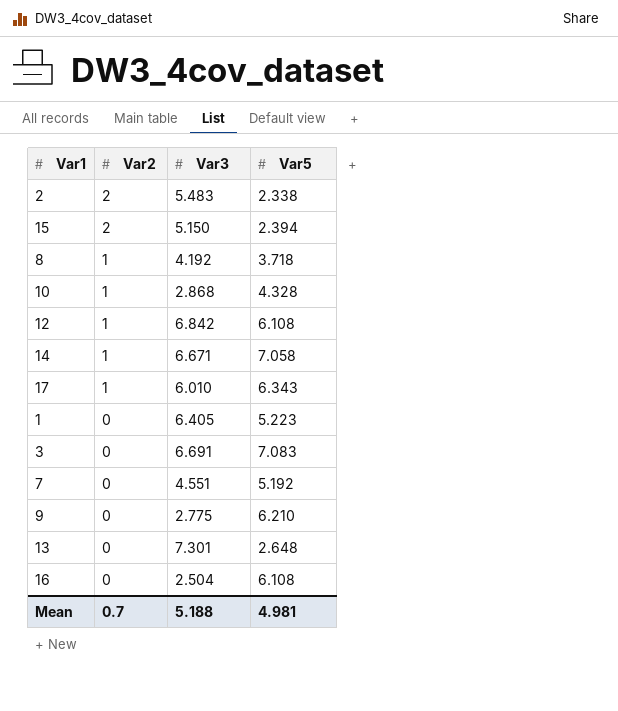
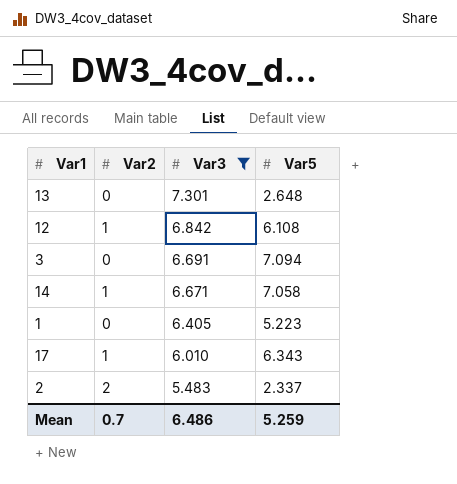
filter: none -> Var3 >= 5.483
row order: Var2 descending -> Var3 descending
3 | Var5: 7.083 -> 7.094
2 | Var5: 2.338 -> 2.337
Mean | Var3: 5.188 -> 6.486
Mean | Var5: 4.981 -> 5.259

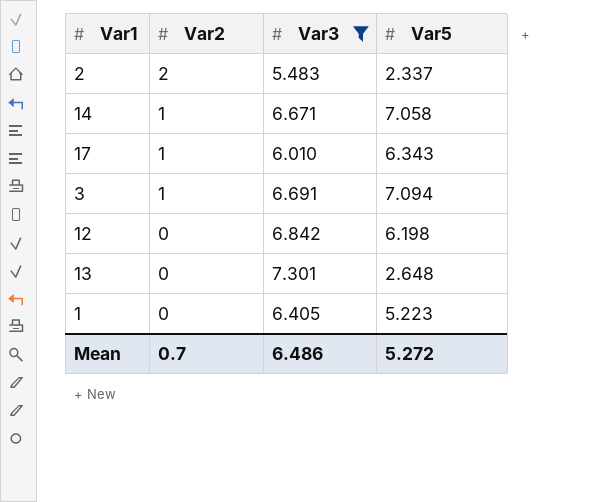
row order: Var3 descending -> Var2 descending
3 | Var2: 0 -> 1
12 | Var2: 1 -> 0
12 | Var5: 6.108 -> 6.198
Mean | Var5: 5.259 -> 5.272

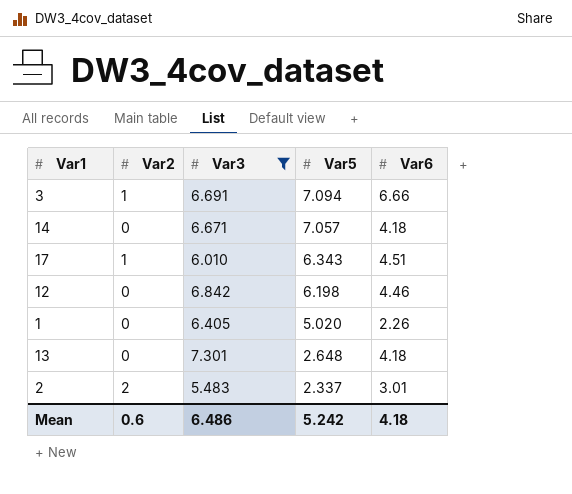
row order: Var2 descending -> Var5 descending
column Var6 | position: none -> 5
14 | Var2: 1 -> 0
14 | Var5: 7.058 -> 7.057
1 | Var5: 5.223 -> 5.020
Mean | Var2: 0.7 -> 0.6
Mean | Var5: 5.272 -> 5.242

